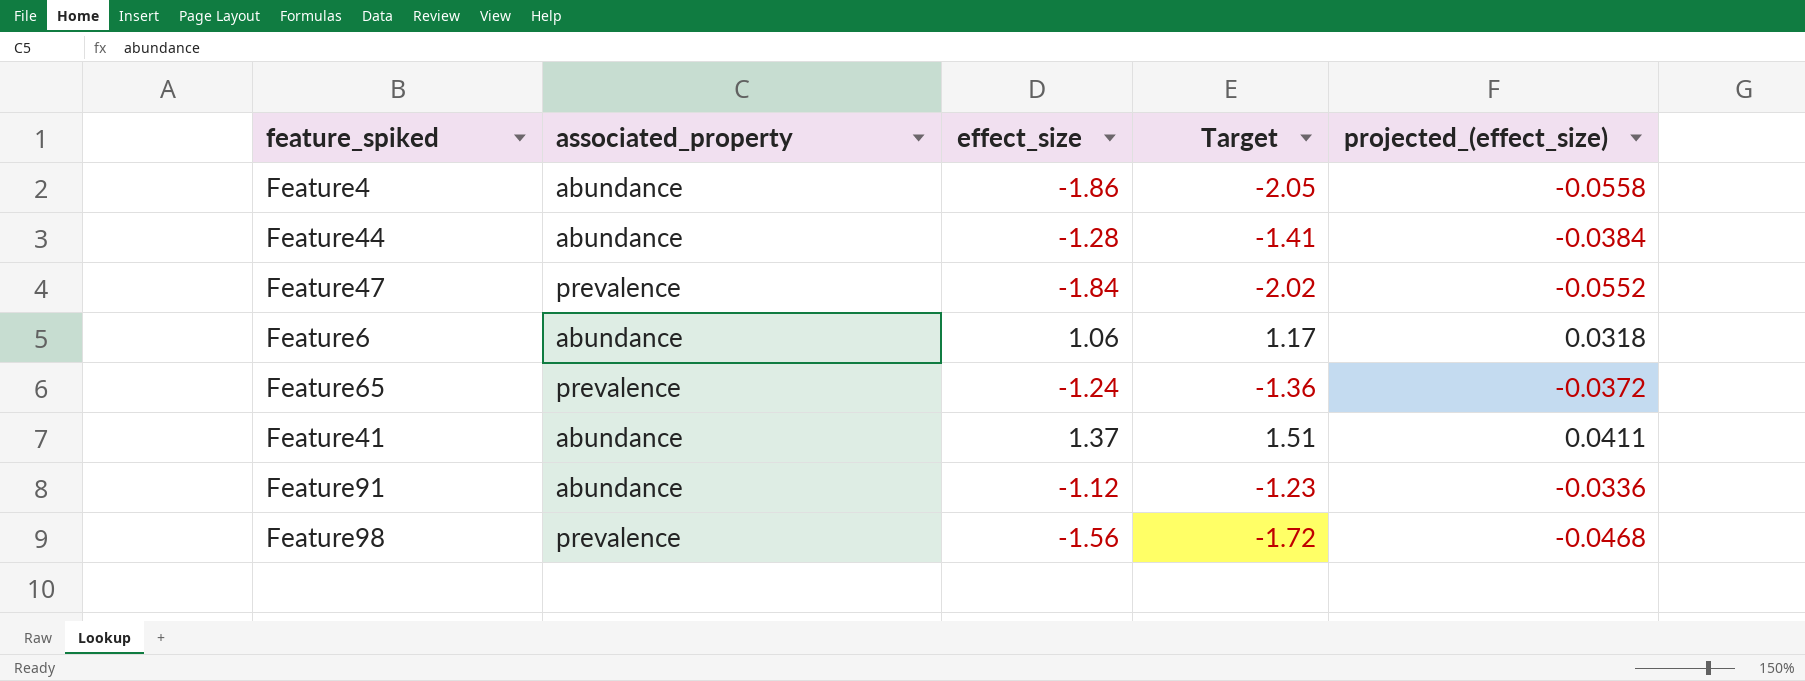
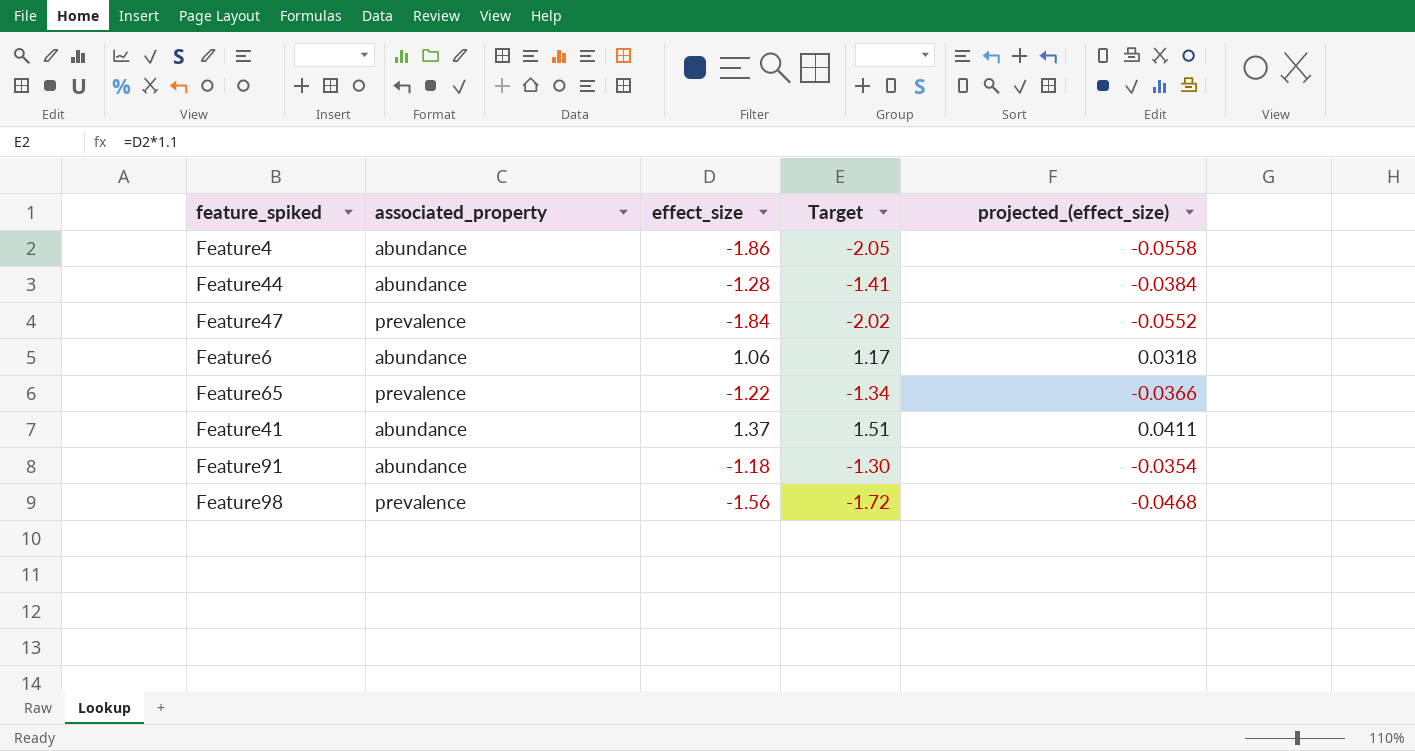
Feature65 | effect_size: -1.24 -> -1.22
Feature65 | Target: -1.36 -> -1.34
Feature65 | projected_(effect_size): -0.0372 -> -0.0366
Feature91 | effect_size: -1.12 -> -1.18
Feature91 | Target: -1.23 -> -1.30
Feature91 | projected_(effect_size): -0.0336 -> -0.0354

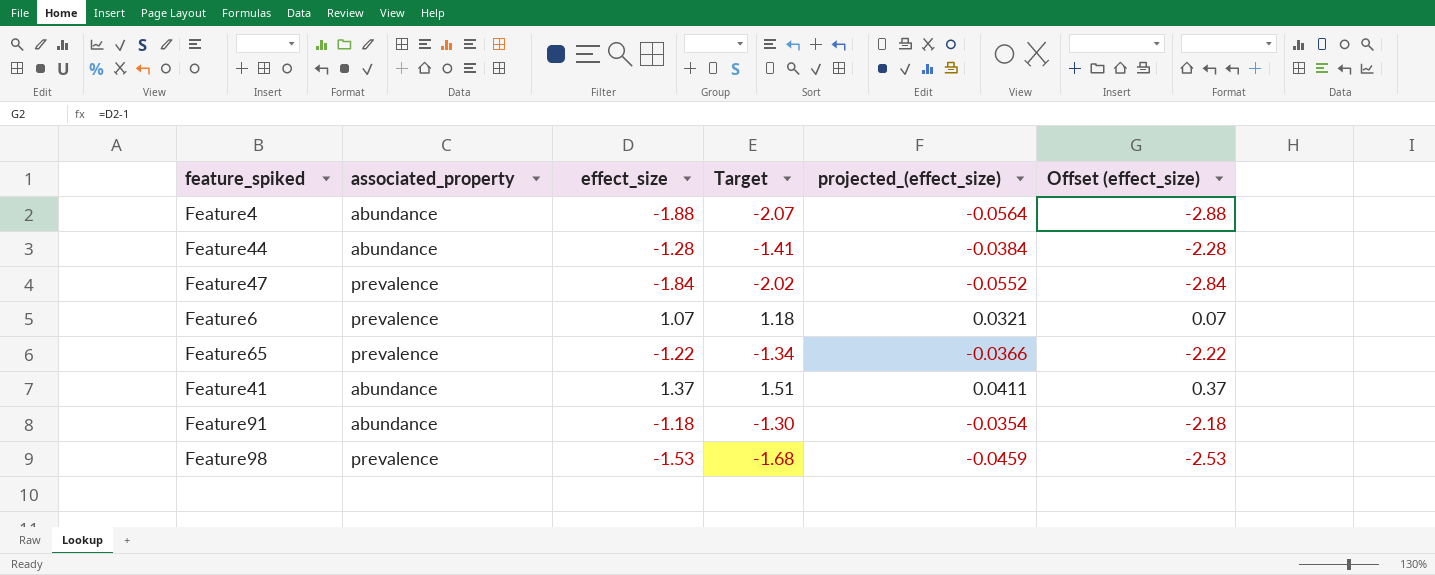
column Offset (effect_size) | formula: none -> [effect_size] - 1
Feature4 | effect_size: -1.86 -> -1.88
Feature4 | Target: -2.05 -> -2.07
Feature4 | projected_(effect_size): -0.0558 -> -0.0564
Feature6 | associated_property: abundance -> prevalence
Feature6 | effect_size: 1.06 -> 1.07
Feature6 | Target: 1.17 -> 1.18
Feature6 | projected_(effect_size): 0.0318 -> 0.0321
Feature98 | effect_size: -1.56 -> -1.53
Feature98 | Target: -1.72 -> -1.68
Feature98 | projected_(effect_size): -0.0468 -> -0.0459

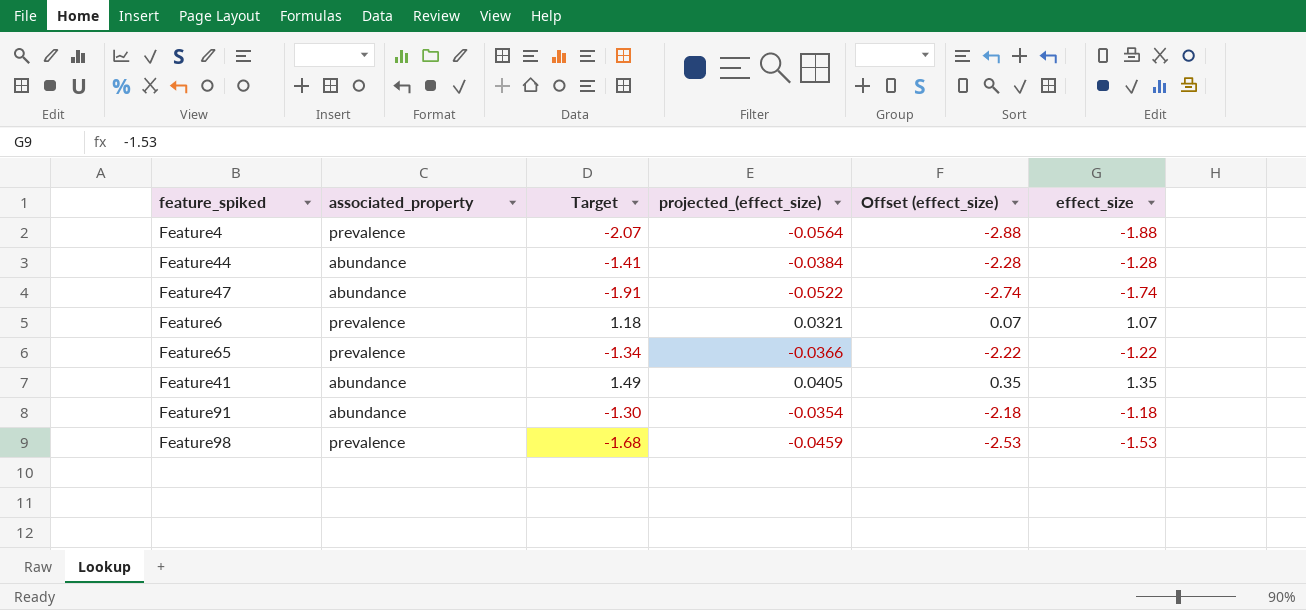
column effect_size | position: 3 -> 6
Feature4 | associated_property: abundance -> prevalence
Feature47 | associated_property: prevalence -> abundance
Feature47 | Target: -2.02 -> -1.91
Feature47 | projected_(effect_size): -0.0552 -> -0.0522
Feature47 | Offset (effect_size): -2.84 -> -2.74
Feature47 | effect_size: -1.84 -> -1.74
Feature41 | Target: 1.51 -> 1.49
Feature41 | projected_(effect_size): 0.0411 -> 0.0405
Feature41 | Offset (effect_size): 0.37 -> 0.35
Feature41 | effect_size: 1.37 -> 1.35

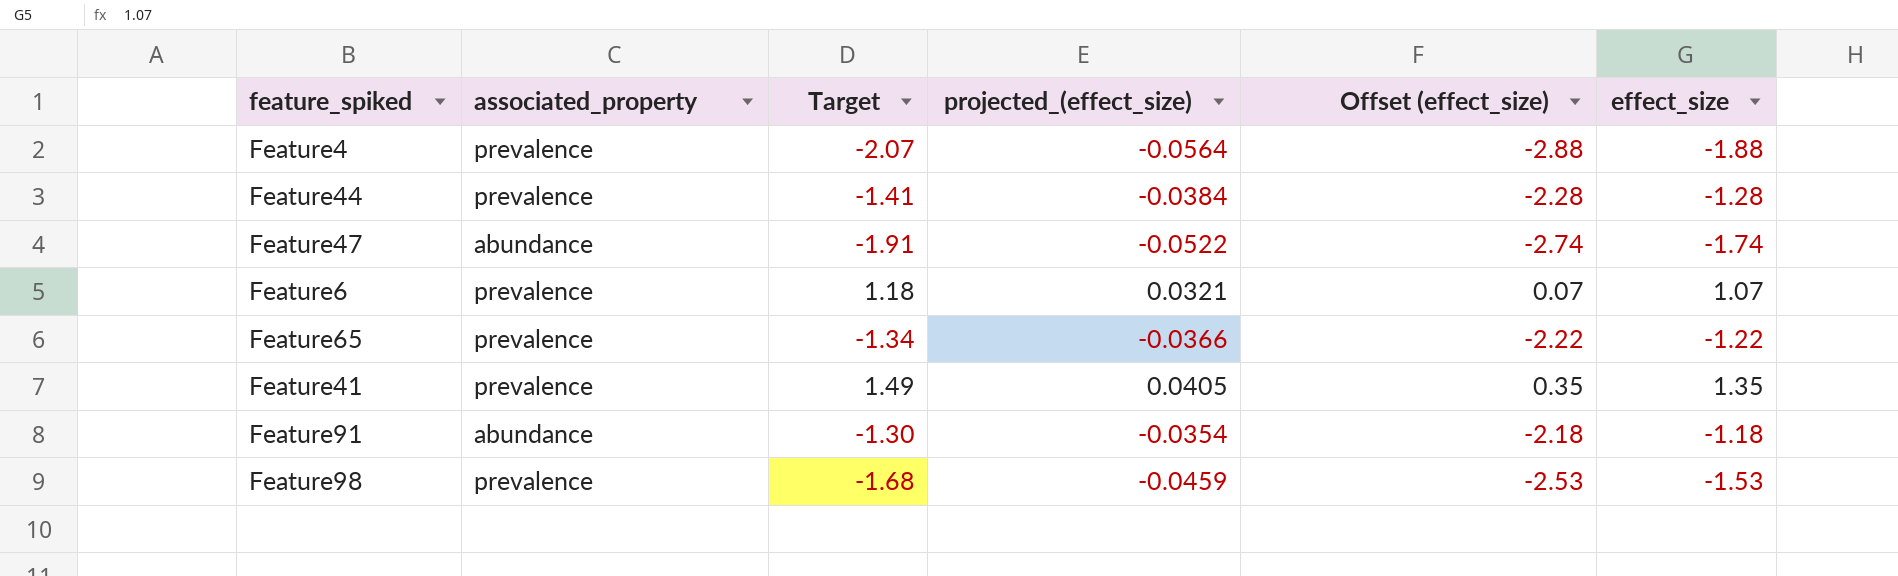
Feature44 | associated_property: abundance -> prevalence
Feature41 | associated_property: abundance -> prevalence

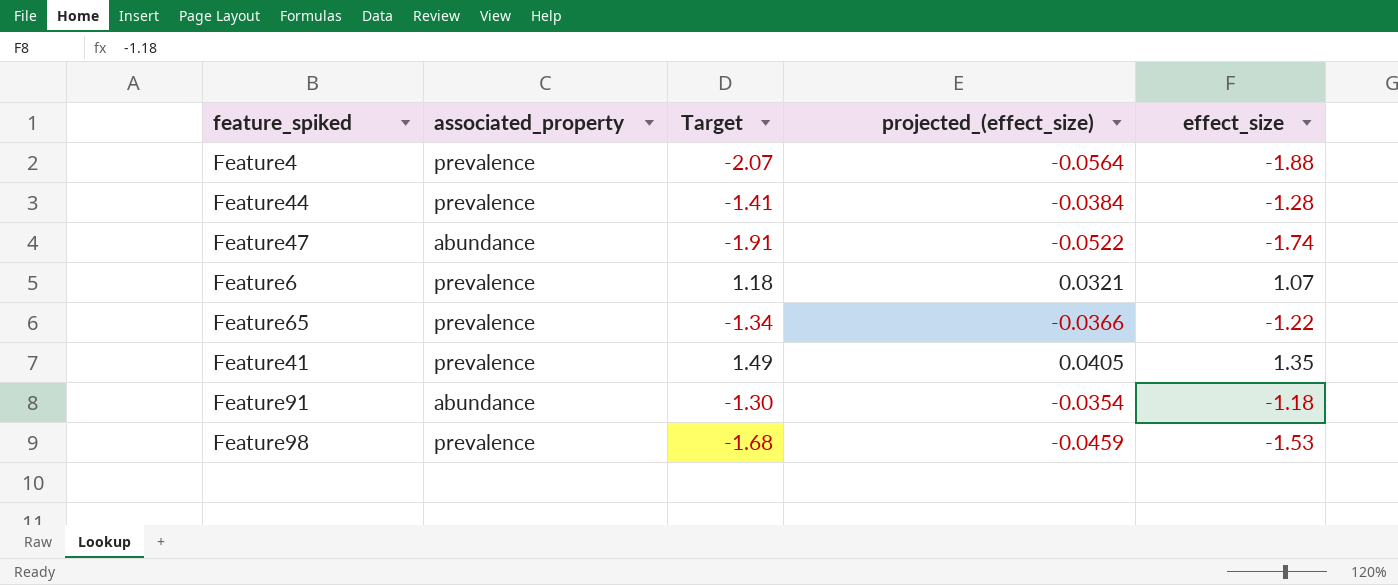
column Offset (effect_size) | formula: [effect_size] - 1 -> none

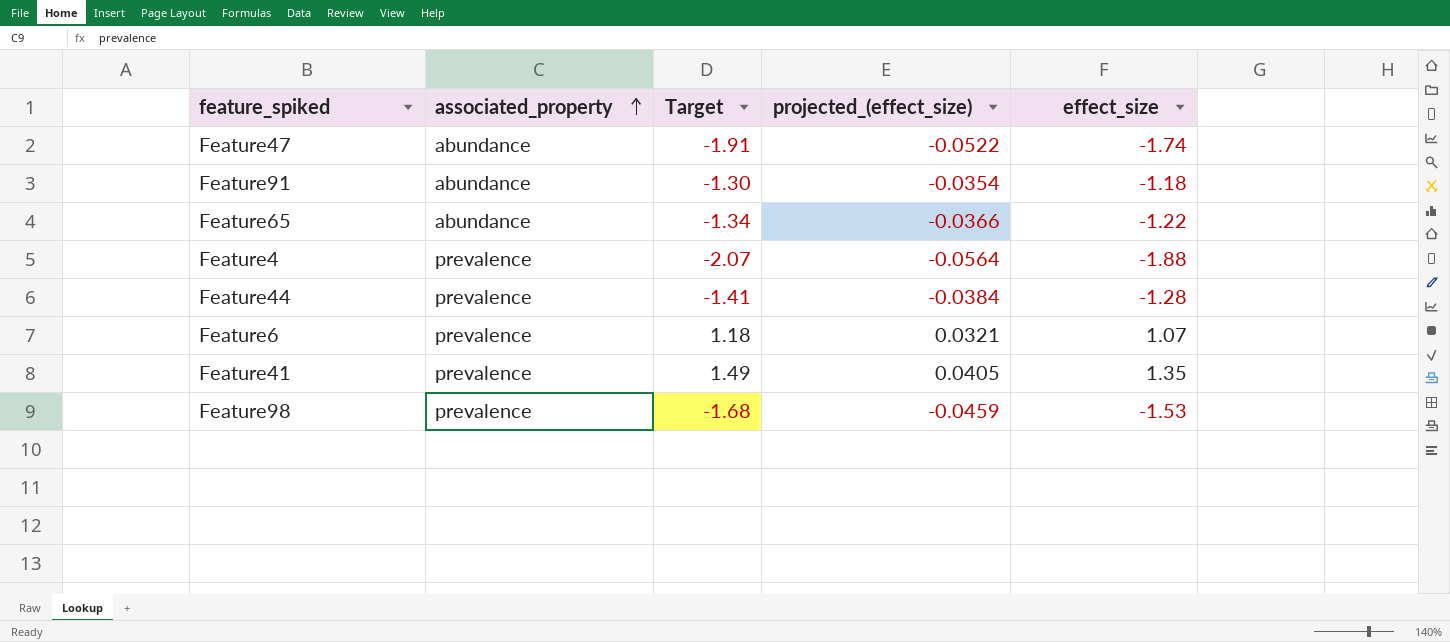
row order: none -> associated_property ascending
Feature65 | associated_property: prevalence -> abundance

